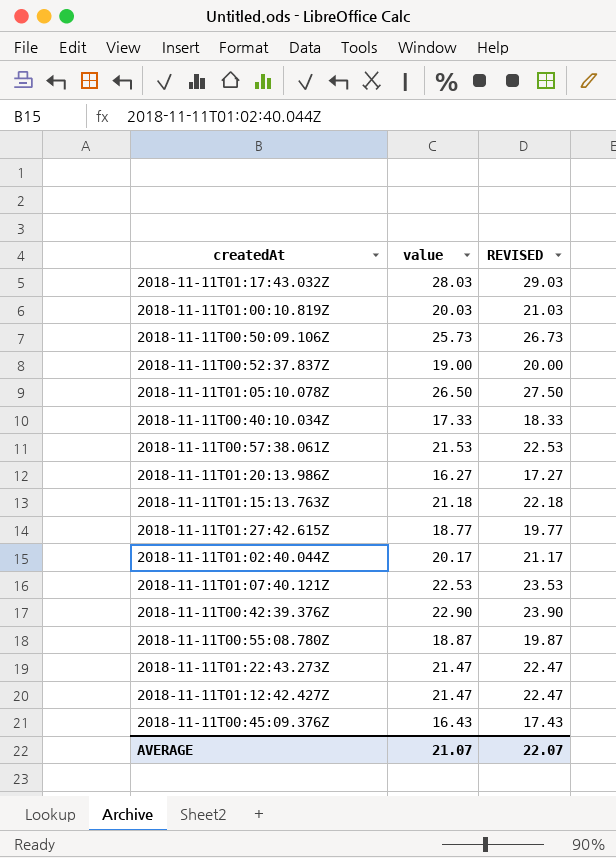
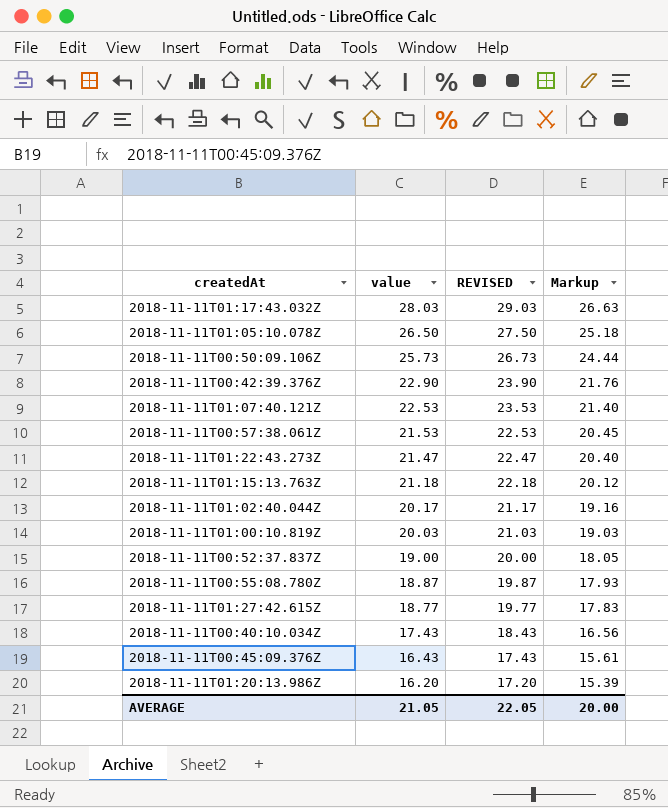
row order: none -> value descending
column Markup | formula: none -> [value] * 0.95
row 2018-11-11T01:12:42.427Z: 21.47 | 22.47 -> none
2018-11-11T00:40:10.034Z | value: 17.33 -> 17.43
2018-11-11T00:40:10.034Z | REVISED: 18.33 -> 18.43
2018-11-11T01:20:13.986Z | value: 16.27 -> 16.20
2018-11-11T01:20:13.986Z | REVISED: 17.27 -> 17.20
AVERAGE | value: 21.07 -> 21.05
AVERAGE | REVISED: 22.07 -> 22.05

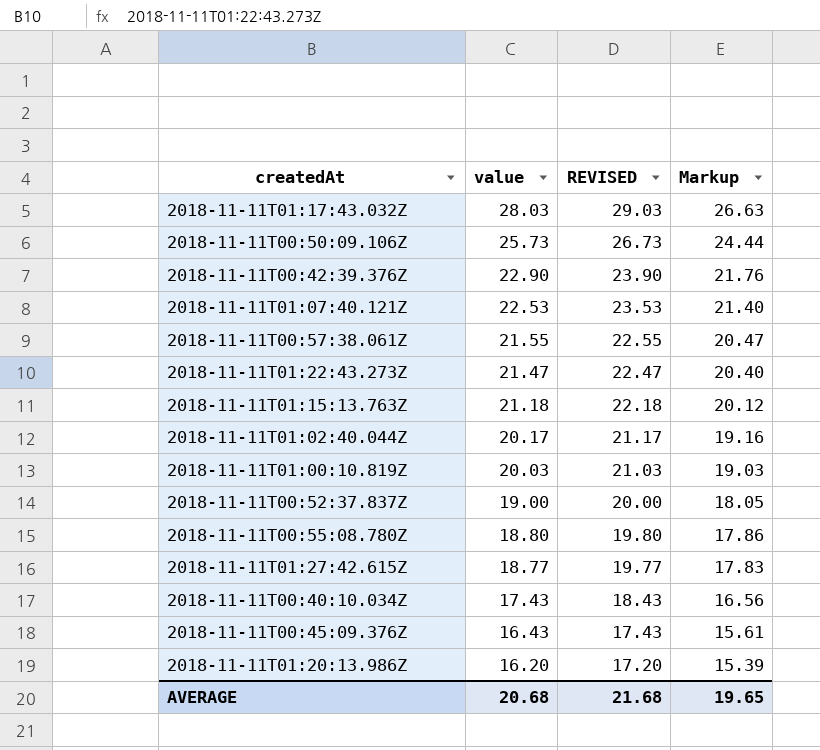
row 2018-11-11T01:05:10.078Z: 26.50 | 27.50 | 25.18 -> none
2018-11-11T00:57:38.061Z | value: 21.53 -> 21.55
2018-11-11T00:57:38.061Z | REVISED: 22.53 -> 22.55
2018-11-11T00:57:38.061Z | Markup: 20.45 -> 20.47
2018-11-11T00:55:08.780Z | value: 18.87 -> 18.80
2018-11-11T00:55:08.780Z | REVISED: 19.87 -> 19.80
2018-11-11T00:55:08.780Z | Markup: 17.93 -> 17.86
AVERAGE | value: 21.05 -> 20.68
AVERAGE | REVISED: 22.05 -> 21.68
AVERAGE | Markup: 20.00 -> 19.65

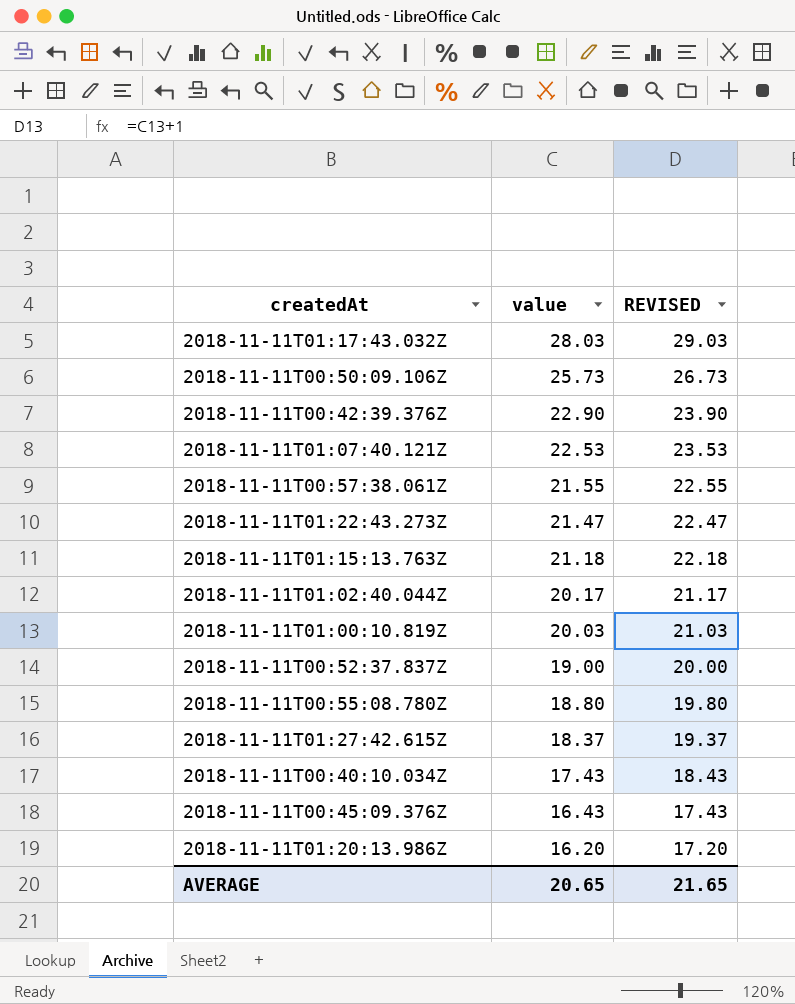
column Markup | formula: [value] * 0.95 -> none
2018-11-11T01:27:42.615Z | value: 18.77 -> 18.37
2018-11-11T01:27:42.615Z | REVISED: 19.77 -> 19.37
AVERAGE | value: 20.68 -> 20.65
AVERAGE | REVISED: 21.68 -> 21.65

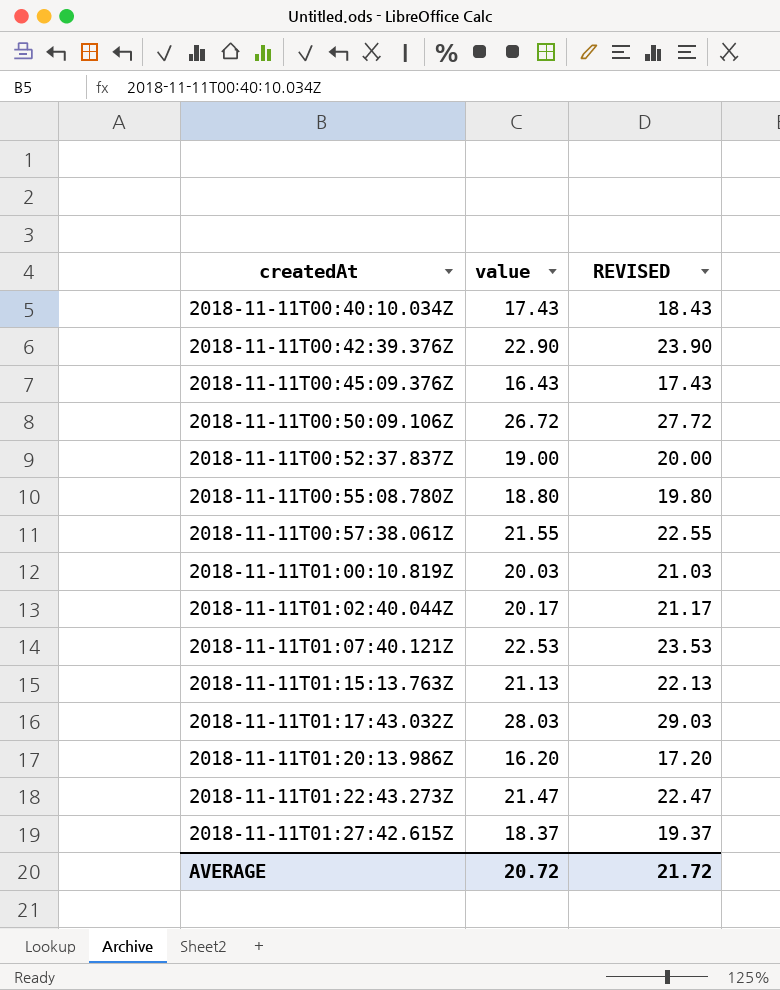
row order: value descending -> createdAt ascending
2018-11-11T00:50:09.106Z | value: 25.73 -> 26.72
2018-11-11T00:50:09.106Z | REVISED: 26.73 -> 27.72
2018-11-11T01:15:13.763Z | value: 21.18 -> 21.13
2018-11-11T01:15:13.763Z | REVISED: 22.18 -> 22.13
AVERAGE | value: 20.65 -> 20.72
AVERAGE | REVISED: 21.65 -> 21.72

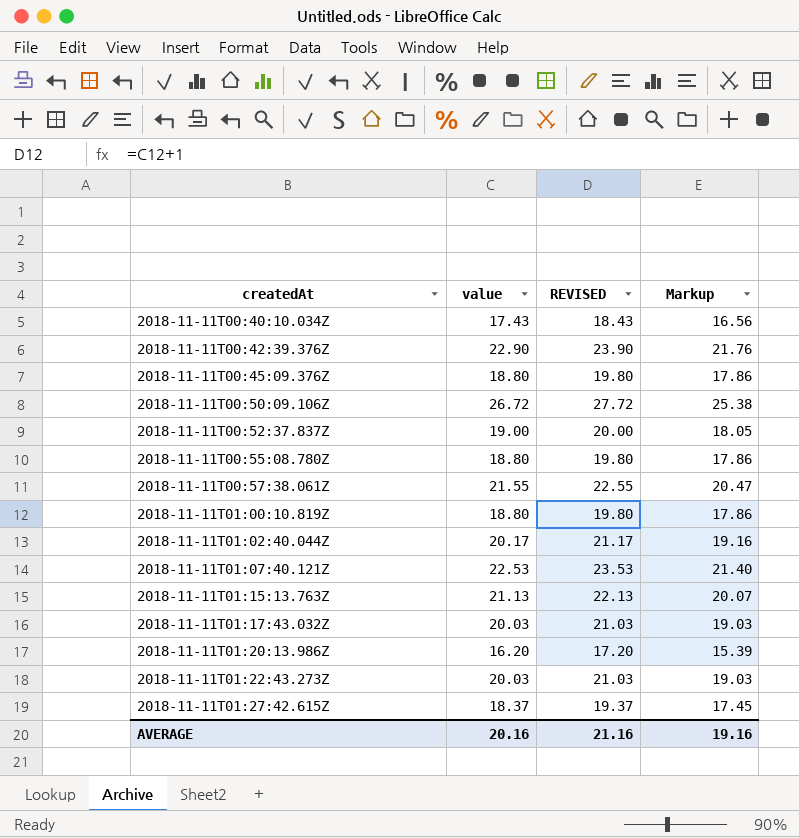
column Markup | formula: none -> [value] * 0.95
2018-11-11T00:45:09.376Z | value: 16.43 -> 18.80
2018-11-11T00:45:09.376Z | REVISED: 17.43 -> 19.80
2018-11-11T01:00:10.819Z | value: 20.03 -> 18.80
2018-11-11T01:00:10.819Z | REVISED: 21.03 -> 19.80
2018-11-11T01:17:43.032Z | value: 28.03 -> 20.03
2018-11-11T01:17:43.032Z | REVISED: 29.03 -> 21.03
2018-11-11T01:22:43.273Z | value: 21.47 -> 20.03
2018-11-11T01:22:43.273Z | REVISED: 22.47 -> 21.03
AVERAGE | value: 20.72 -> 20.16
AVERAGE | REVISED: 21.72 -> 21.16

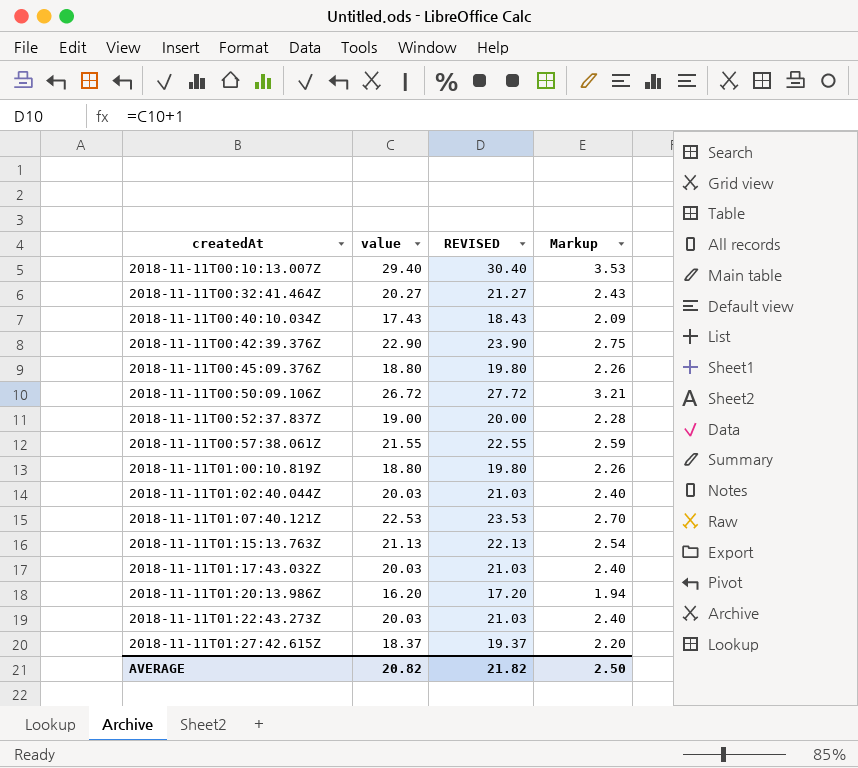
column Markup | formula: [value] * 0.95 -> [value] * 0.12
row 2018-11-11T00:55:08.780Z: 18.80 | 19.80 | 17.86 -> none
row 2018-11-11T00:10:13.007Z: none -> 29.40 | 30.40 | 3.53
row 2018-11-11T00:32:41.464Z: none -> 20.27 | 21.27 | 2.43
2018-11-11T01:02:40.044Z | value: 20.17 -> 20.03
2018-11-11T01:02:40.044Z | REVISED: 21.17 -> 21.03
AVERAGE | value: 20.16 -> 20.82
AVERAGE | REVISED: 21.16 -> 21.82
AVERAGE | Markup: 19.16 -> 2.50

